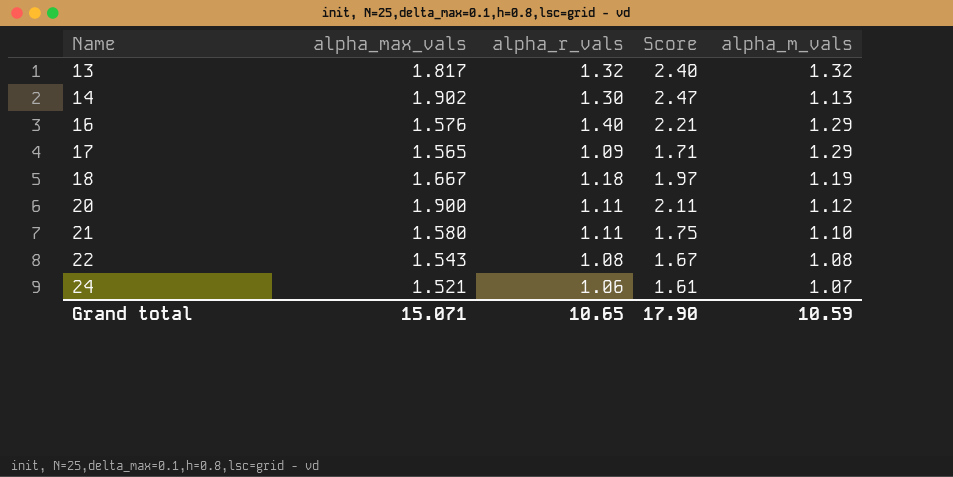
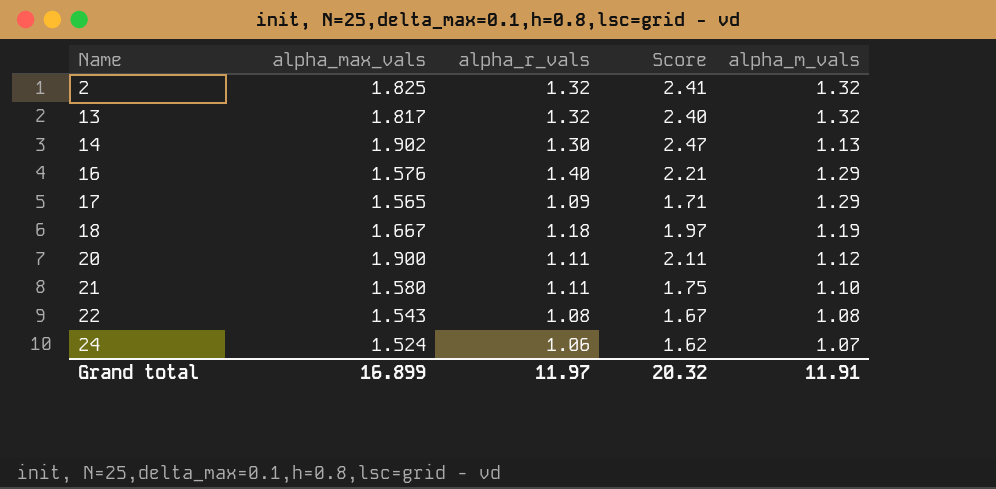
row 2: none -> 1.825 | 1.32 | 2.41 | 1.32
24 | alpha_max_vals: 1.521 -> 1.524
24 | Score: 1.61 -> 1.62
Grand total | alpha_max_vals: 15.071 -> 16.899
Grand total | alpha_r_vals: 10.65 -> 11.97
Grand total | Score: 17.90 -> 20.32
Grand total | alpha_m_vals: 10.59 -> 11.91

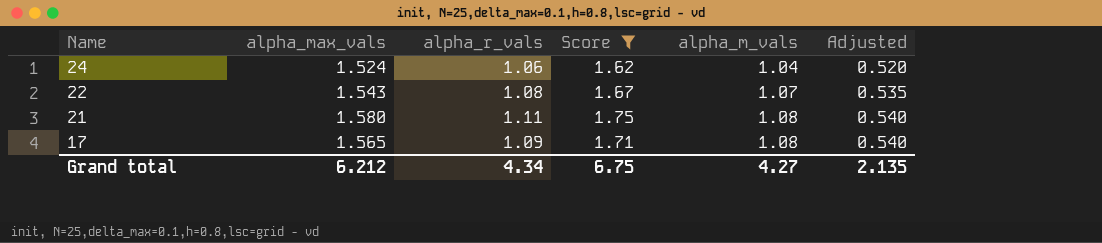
filter: none -> Score <= 1.75
row order: Name ascending -> Name descending
column Adjusted | formula: none -> [alpha_m_vals] * 0.5
24 | alpha_m_vals: 1.07 -> 1.04
22 | alpha_m_vals: 1.08 -> 1.07
21 | alpha_m_vals: 1.10 -> 1.08
17 | alpha_m_vals: 1.29 -> 1.08
Grand total | alpha_max_vals: 16.899 -> 6.212
Grand total | alpha_r_vals: 11.97 -> 4.34
Grand total | Score: 20.32 -> 6.75
Grand total | alpha_m_vals: 11.91 -> 4.27

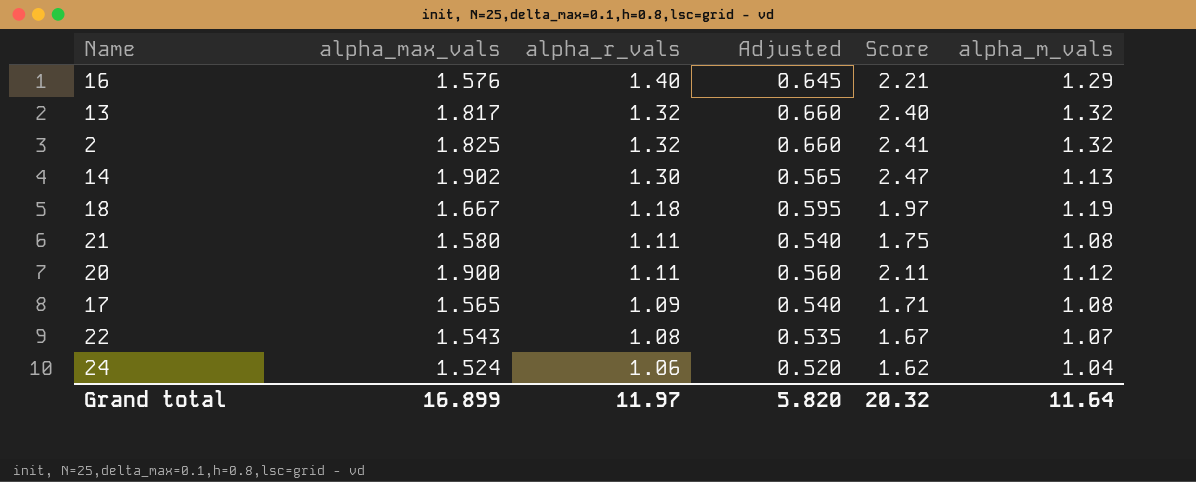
filter: Score <= 1.75 -> none
row order: Name descending -> alpha_r_vals descending
column Adjusted | position: 6 -> 4
Grand total | alpha_max_vals: 6.212 -> 16.899
Grand total | alpha_r_vals: 4.34 -> 11.97
Grand total | Adjusted: 2.135 -> 5.820
Grand total | Score: 6.75 -> 20.32
Grand total | alpha_m_vals: 4.27 -> 11.64

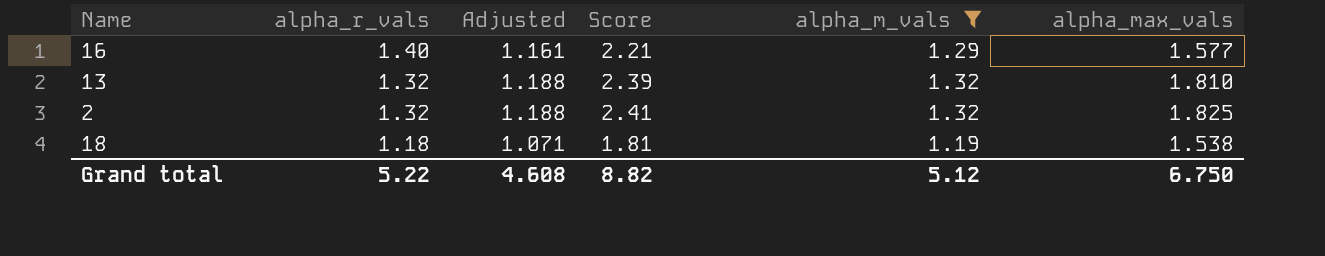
filter: none -> alpha_m_vals >= 1.19
column Adjusted | formula: [alpha_m_vals] * 0.5 -> [alpha_m_vals] * 0.9
column alpha_max_vals | position: 2 -> 6
16 | alpha_max_vals: 1.576 -> 1.577
13 | Score: 2.40 -> 2.39
13 | alpha_max_vals: 1.817 -> 1.810
18 | Score: 1.97 -> 1.81
18 | alpha_max_vals: 1.667 -> 1.538
Grand total | alpha_r_vals: 11.97 -> 5.22
Grand total | Adjusted: 5.820 -> 4.608
Grand total | Score: 20.32 -> 8.82
Grand total | alpha_m_vals: 11.64 -> 5.12
Grand total | alpha_max_vals: 16.899 -> 6.750

